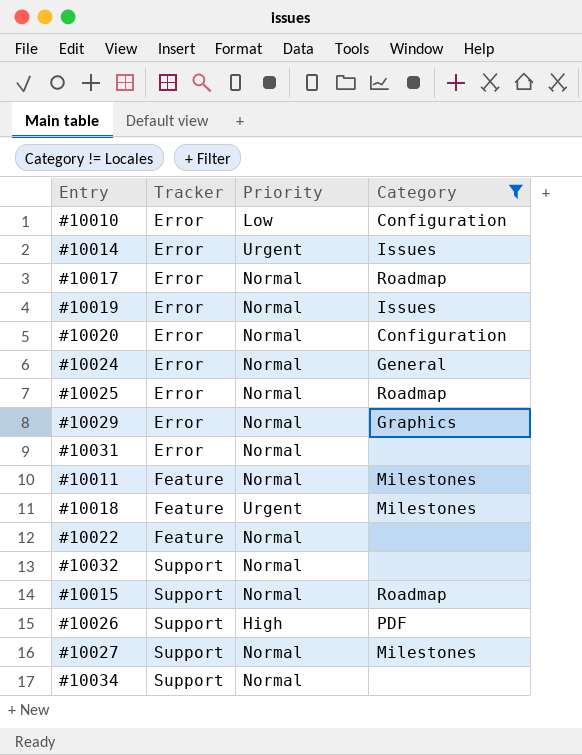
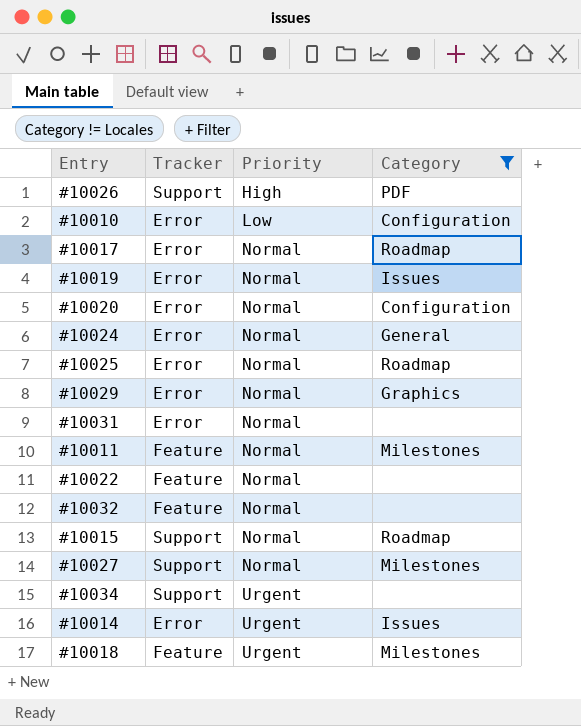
row order: Tracker ascending -> Priority ascending
#10032 | Tracker: Support -> Feature
#10034 | Priority: Normal -> Urgent

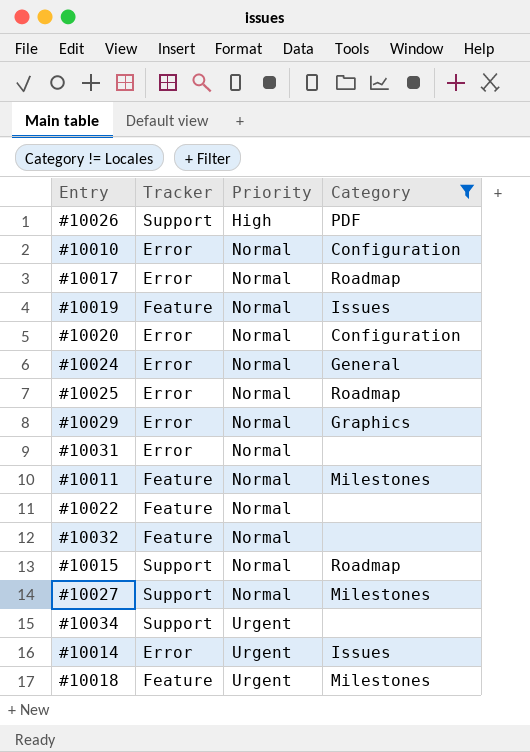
#10010 | Priority: Low -> Normal
#10019 | Tracker: Error -> Feature

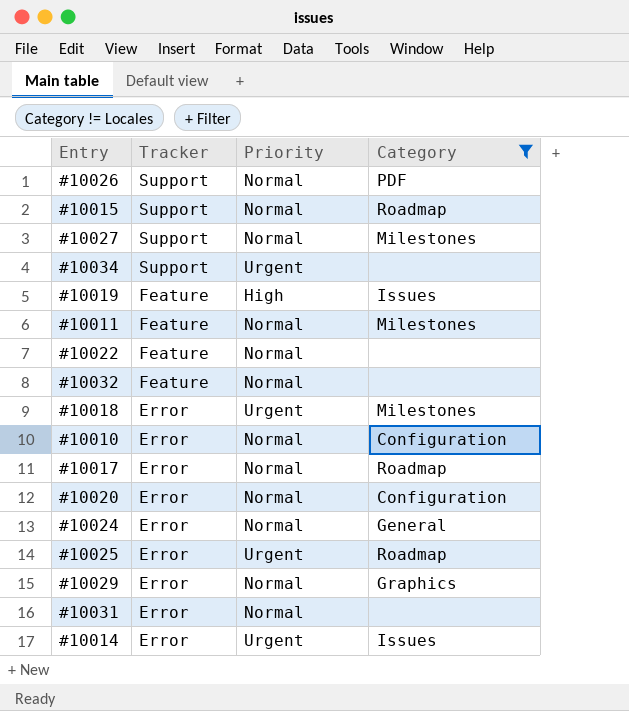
row order: Priority ascending -> Tracker descending
#10026 | Priority: High -> Normal
#10019 | Priority: Normal -> High
#10018 | Tracker: Feature -> Error
#10025 | Priority: Normal -> Urgent

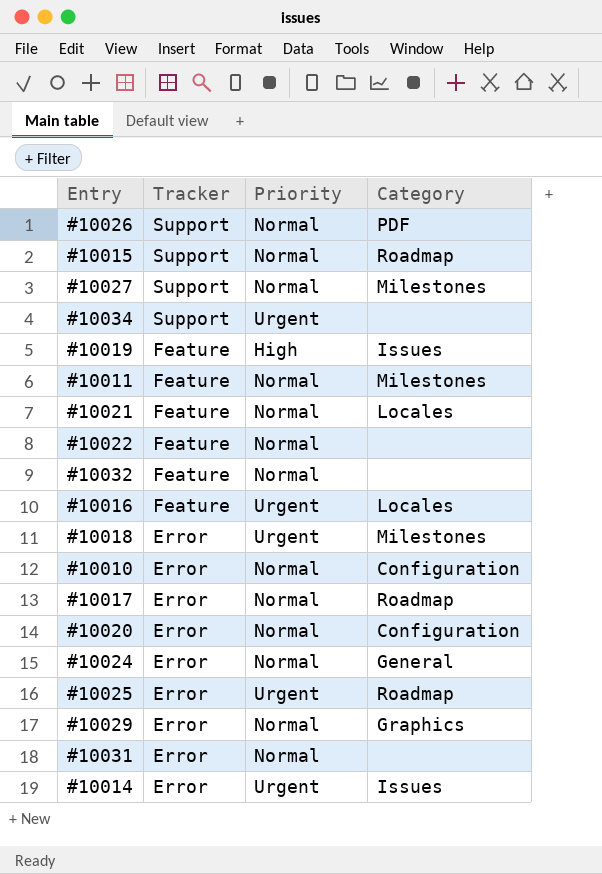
filter: Category != Locales -> none

